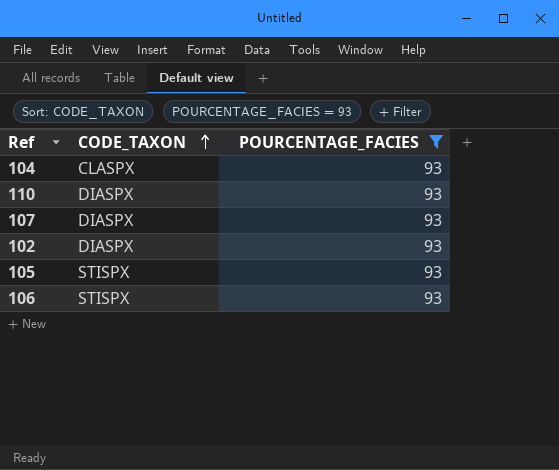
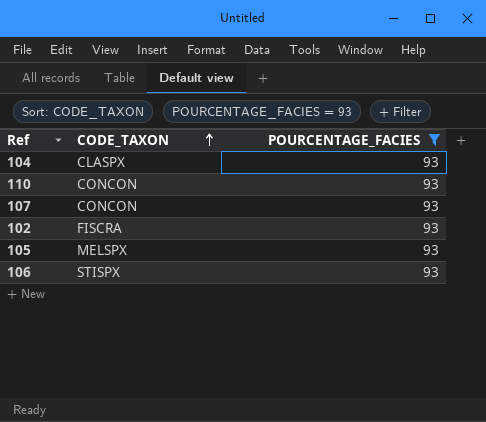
110 | CODE_TAXON: DIASPX -> CONCON
107 | CODE_TAXON: DIASPX -> CONCON
102 | CODE_TAXON: DIASPX -> FISCRA
105 | CODE_TAXON: STISPX -> MELSPX

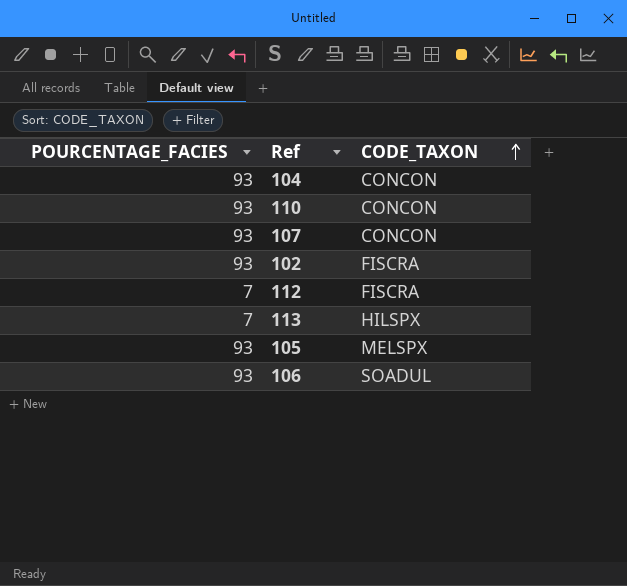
filter: POURCENTAGE_FACIES = 93 -> none
column POURCENTAGE_FACIES | position: 3 -> 1
104 | CODE_TAXON: CLASPX -> CONCON
106 | CODE_TAXON: STISPX -> SOADUL

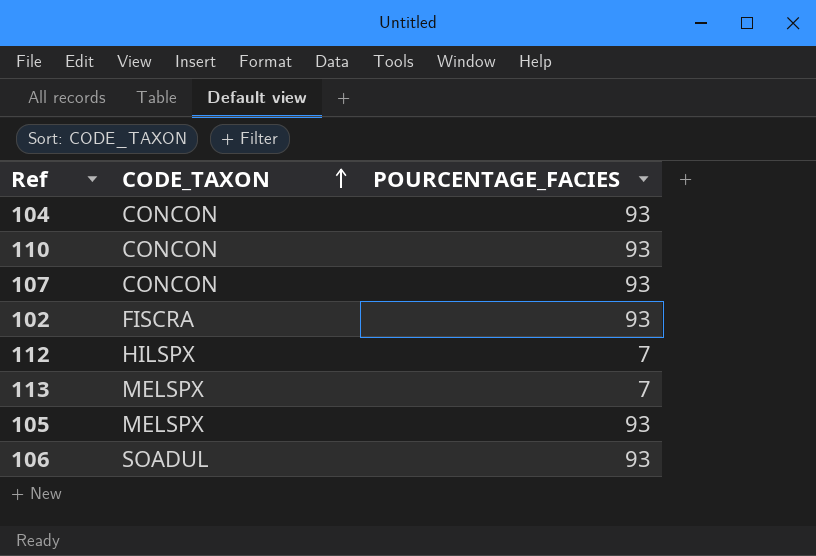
column POURCENTAGE_FACIES | position: 1 -> 3
112 | CODE_TAXON: FISCRA -> HILSPX
113 | CODE_TAXON: HILSPX -> MELSPX

